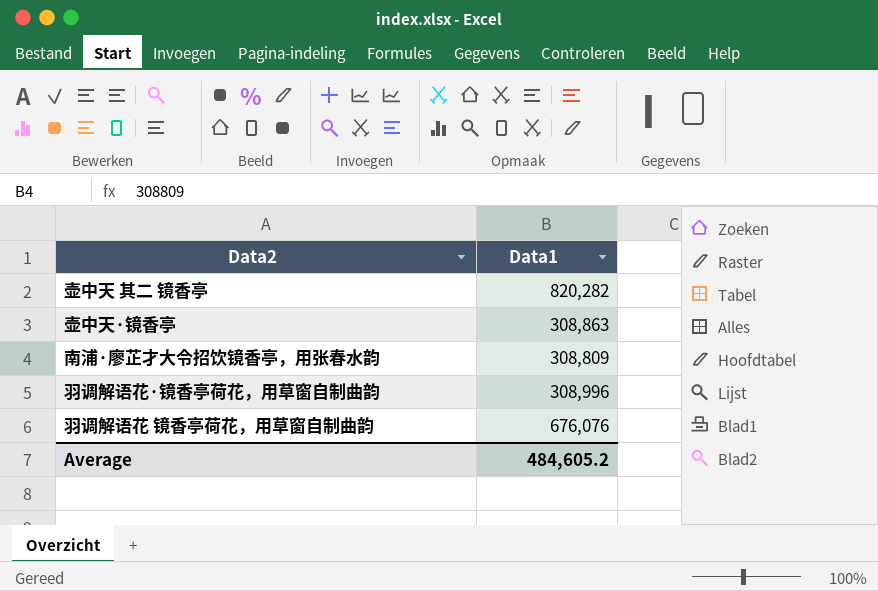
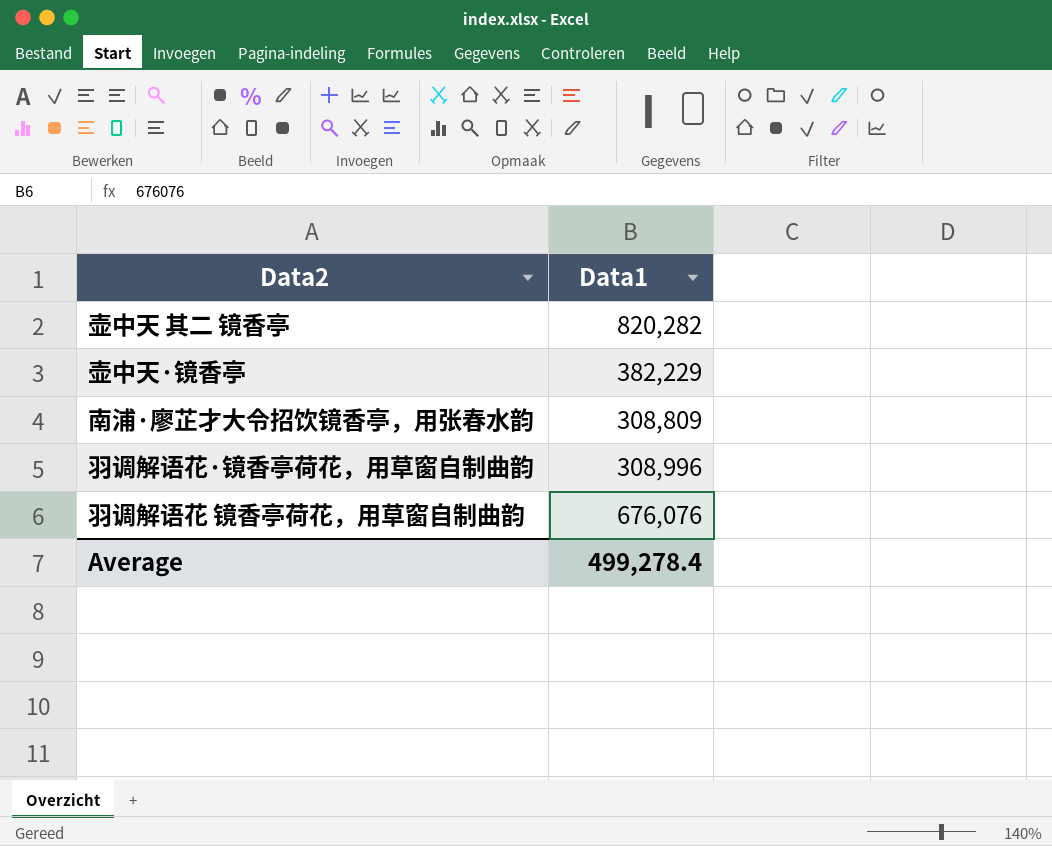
壶中天·镜香亭 | Data1: 308,863 -> 382,229
Average | Data1: 484,605.2 -> 499,278.4

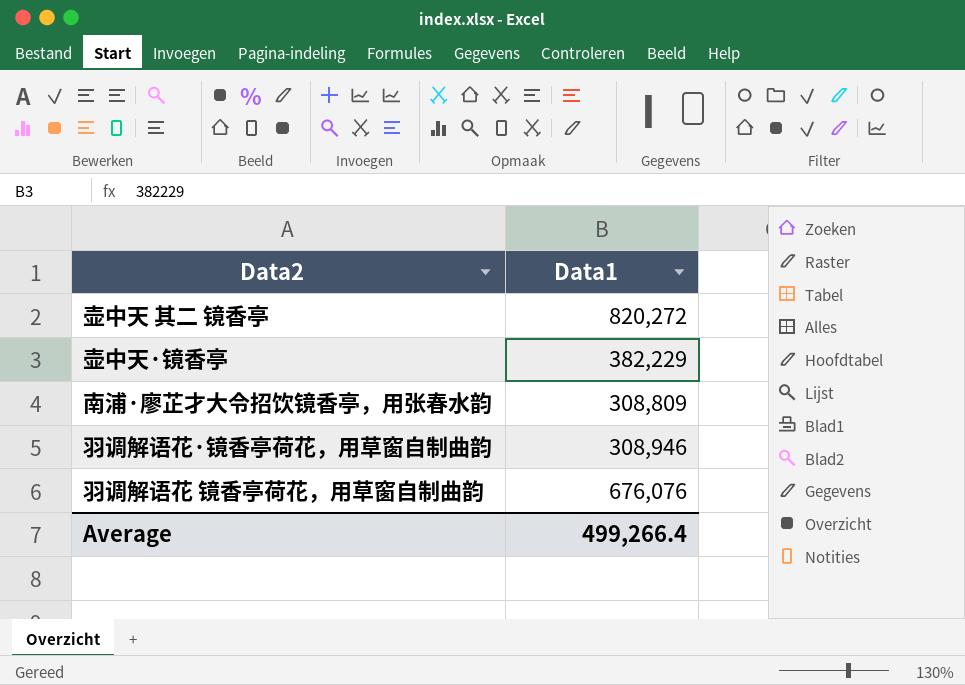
壶中天 其二 镜香亭 | Data1: 820,282 -> 820,272
羽调解语花·镜香亭荷花，用草窗自制曲韵 | Data1: 308,996 -> 308,946
Average | Data1: 499,278.4 -> 499,266.4

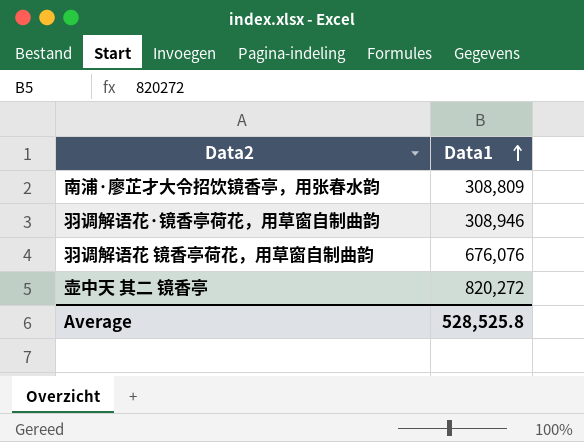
row order: none -> Data1 ascending
row 壶中天·镜香亭: 382,229 -> none
Average | Data1: 499,266.4 -> 528,525.8

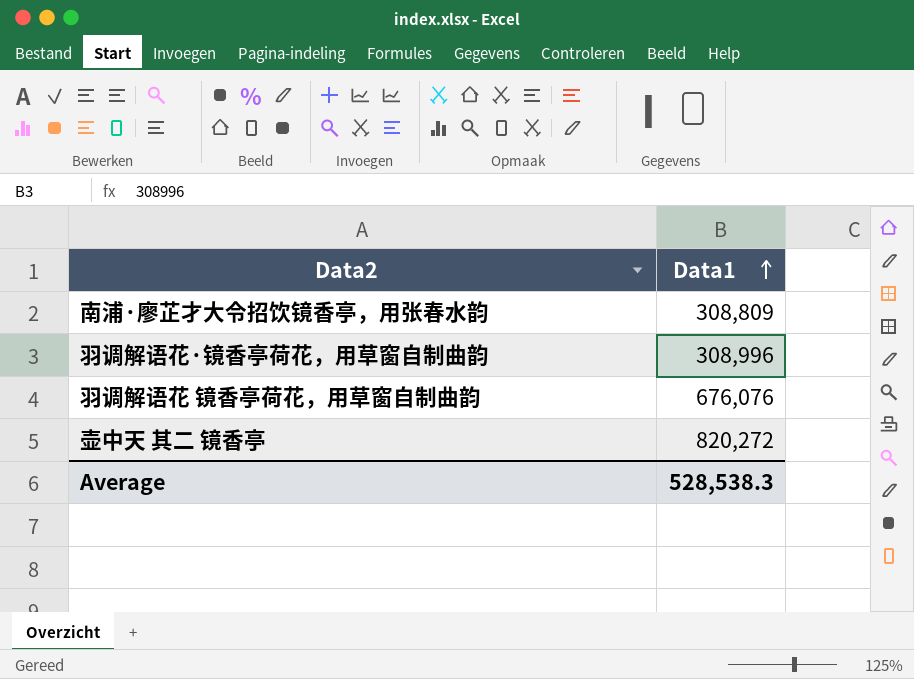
羽调解语花·镜香亭荷花，用草窗自制曲韵 | Data1: 308,946 -> 308,996
Average | Data1: 528,525.8 -> 528,538.3

